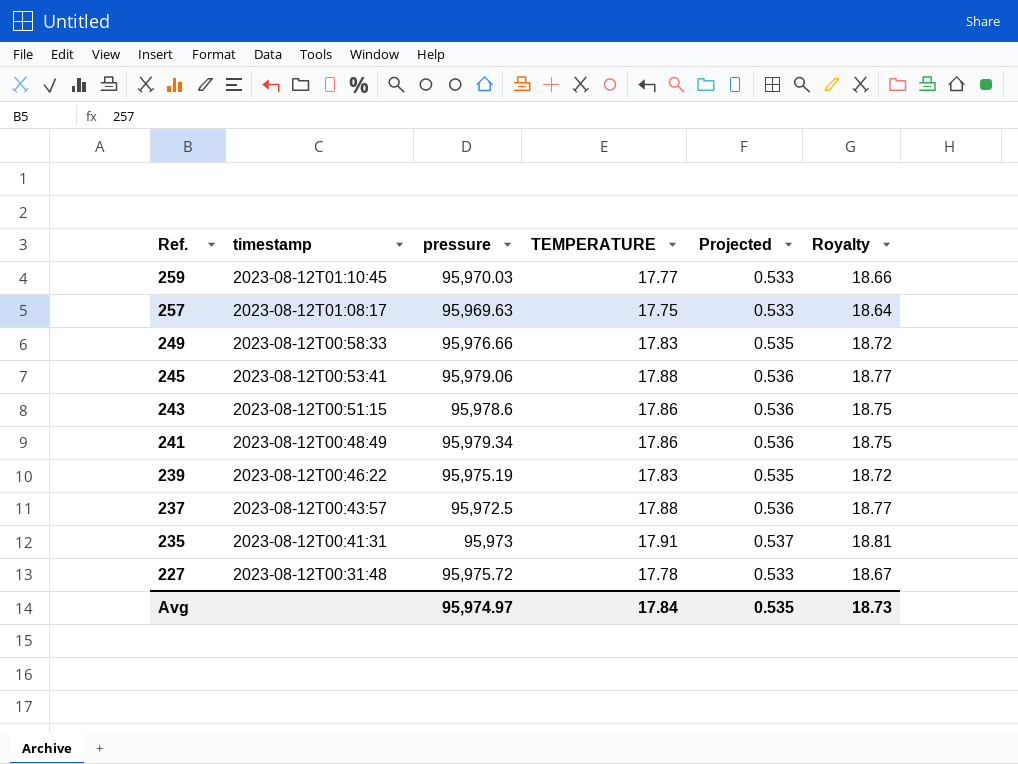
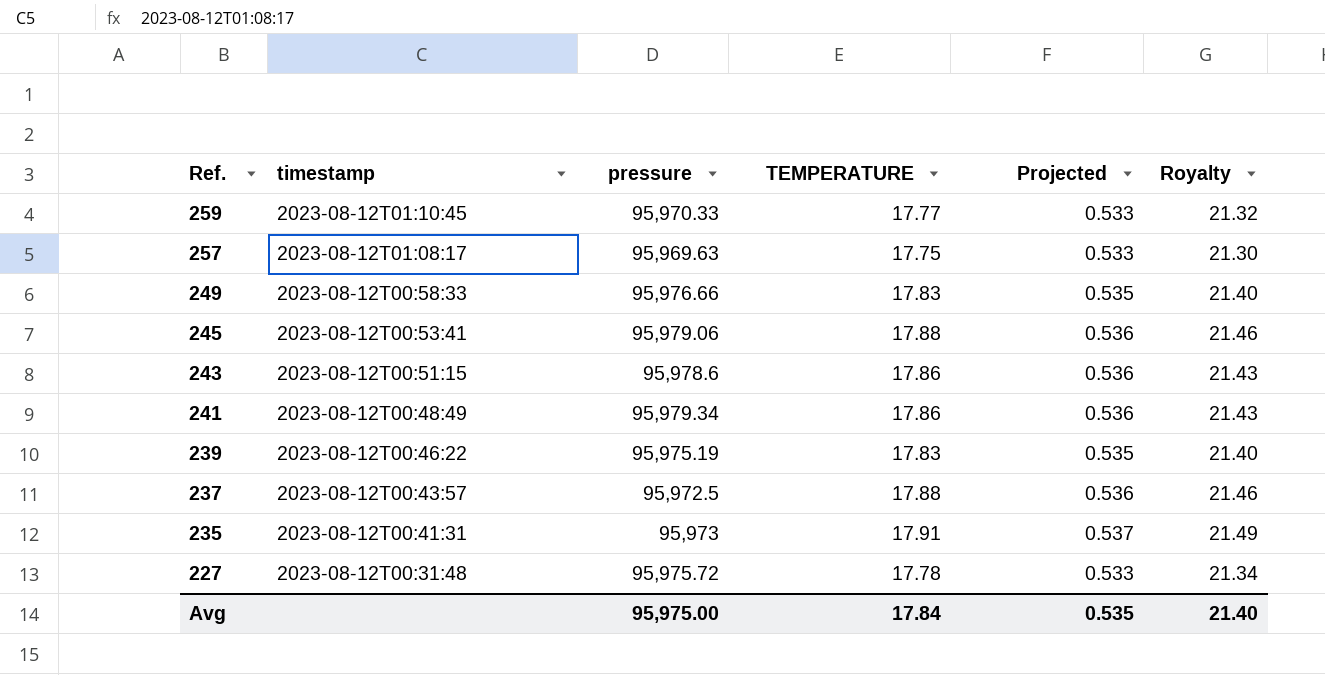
column Royalty | formula: [TEMPERATURE] * 1.05 -> [TEMPERATURE] * 1.2
259 | pressure: 95,970.03 -> 95,970.33
Avg | pressure: 95,974.97 -> 95,975.00
Avg | Royalty: 18.73 -> 21.40

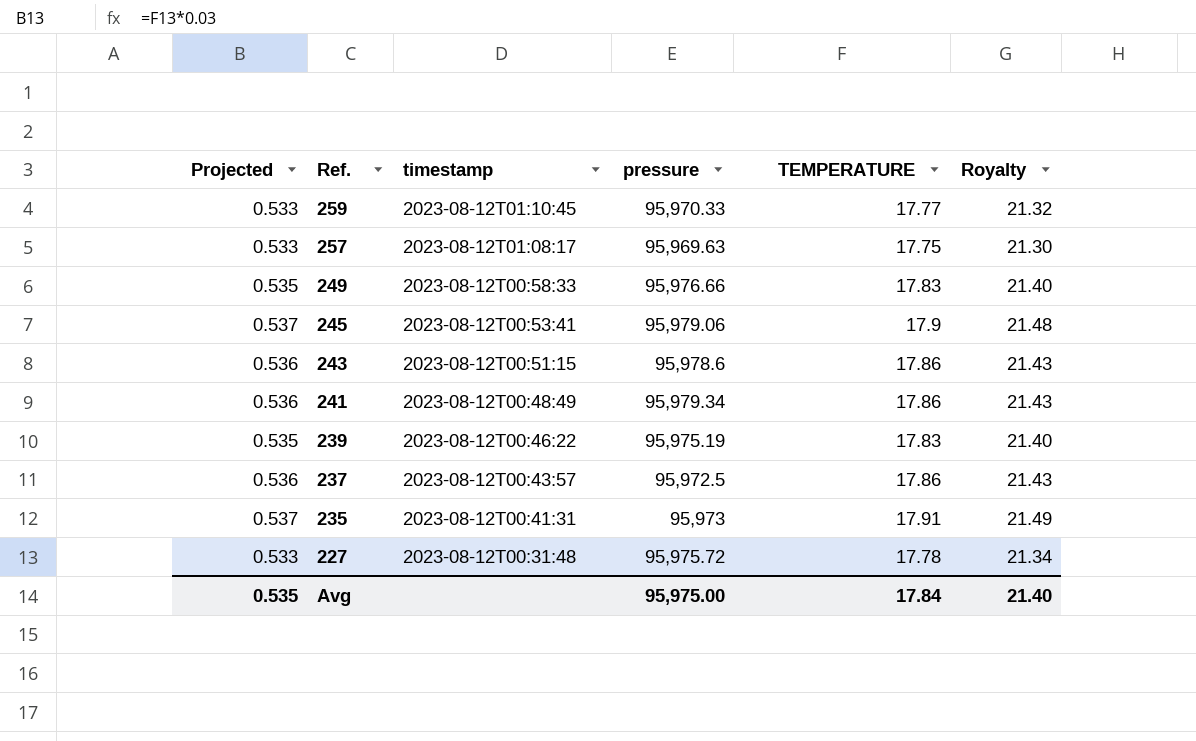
column Projected | position: 5 -> 1
245 | Projected: 0.536 -> 0.537
245 | TEMPERATURE: 17.88 -> 17.9
245 | Royalty: 21.46 -> 21.48
237 | TEMPERATURE: 17.88 -> 17.86
237 | Royalty: 21.46 -> 21.43

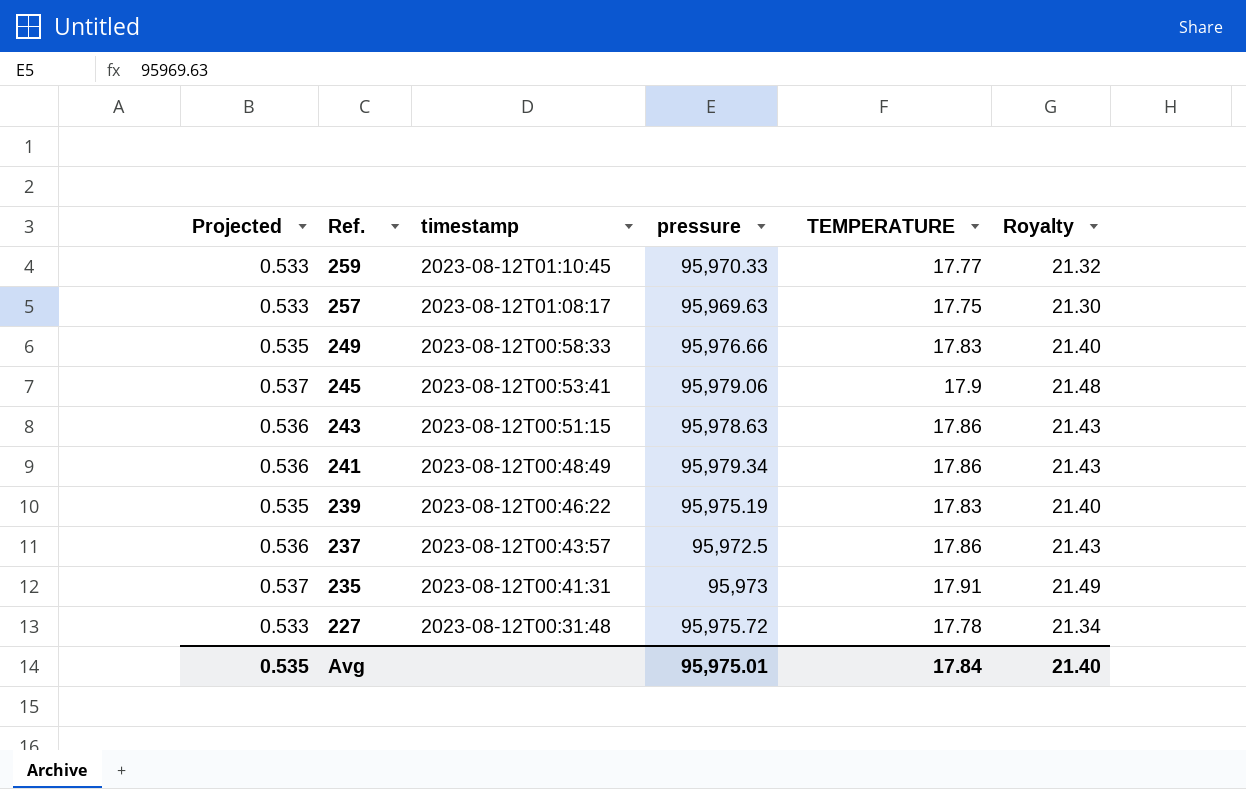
243 | pressure: 95,978.6 -> 95,978.63
Avg | pressure: 95,975.00 -> 95,975.01

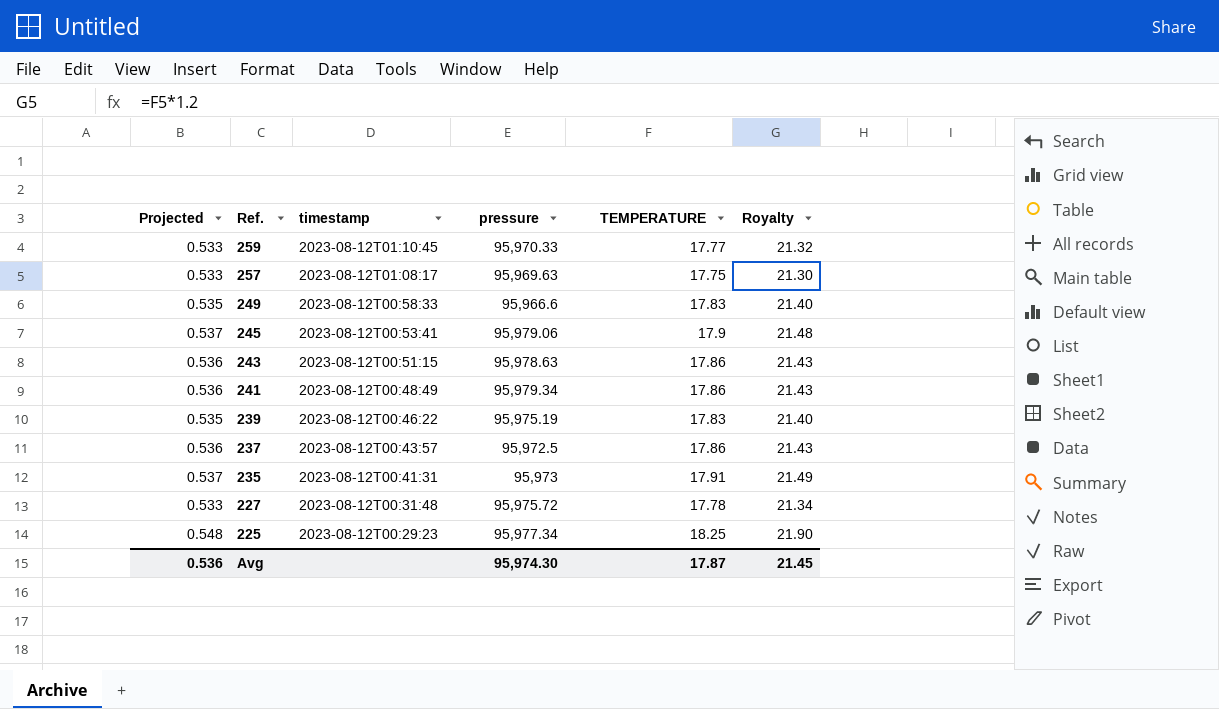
249 | pressure: 95,976.66 -> 95,966.6
row 225: none -> 0.548 | 2023-08-12T00:29:23 | 95,977.34 | 18.25 | 21.90
Avg | Projected: 0.535 -> 0.536
Avg | pressure: 95,975.01 -> 95,974.30
Avg | TEMPERATURE: 17.84 -> 17.87
Avg | Royalty: 21.40 -> 21.45

